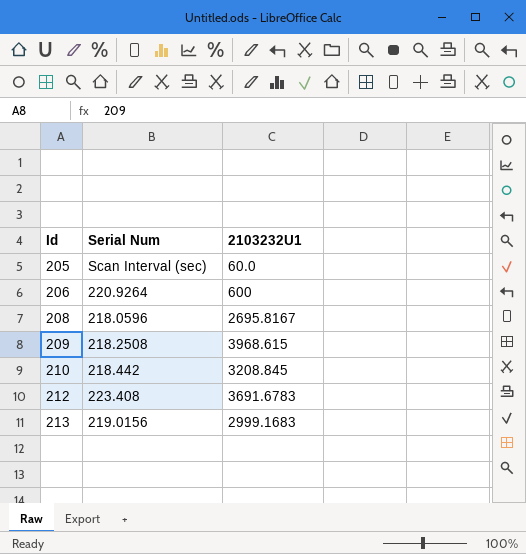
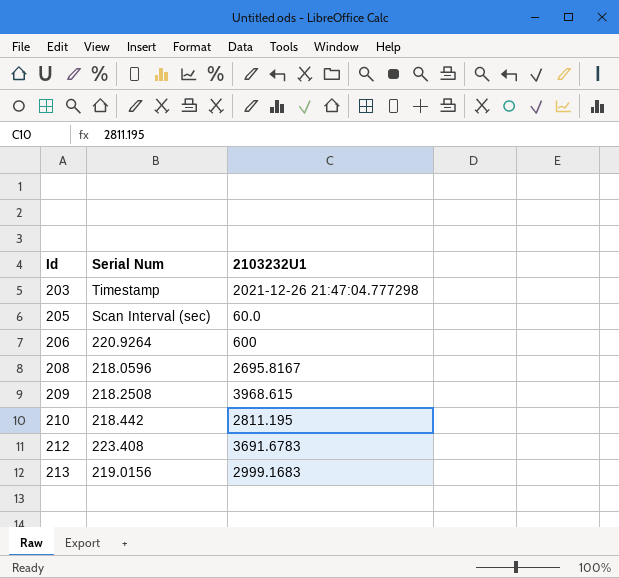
row 203: none -> Timestamp | 2021-12-26 21:47:04.777298
210 | 2103232U1: 3208.845 -> 2811.195

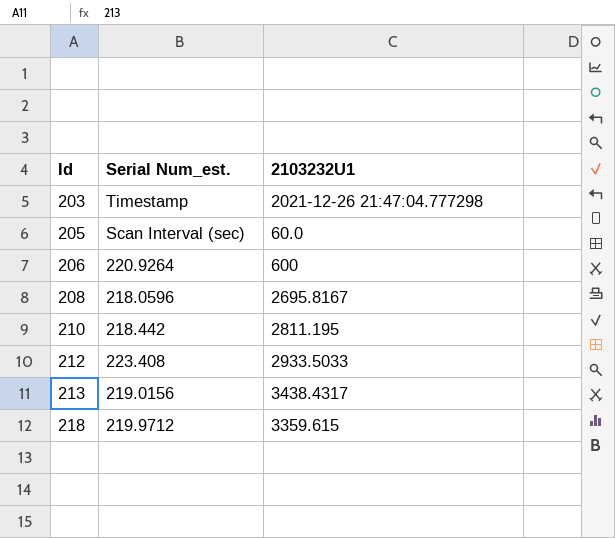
column name: Serial Num -> Serial Num_est.
row 209: 218.2508 | 3968.615 -> none
212 | 2103232U1: 3691.6783 -> 2933.5033
213 | 2103232U1: 2999.1683 -> 3438.4317
row 218: none -> 219.9712 | 3359.615

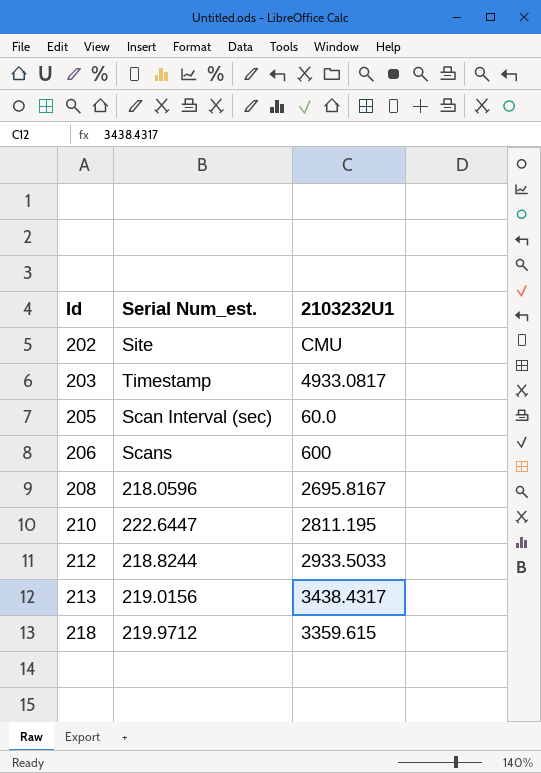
row 202: none -> Site | CMU
203 | 2103232U1: 2021-12-26 21:47:04.777298 -> 4933.0817
206 | Serial Num_est.: 220.9264 -> Scans
210 | Serial Num_est.: 218.442 -> 222.6447
212 | Serial Num_est.: 223.408 -> 218.8244

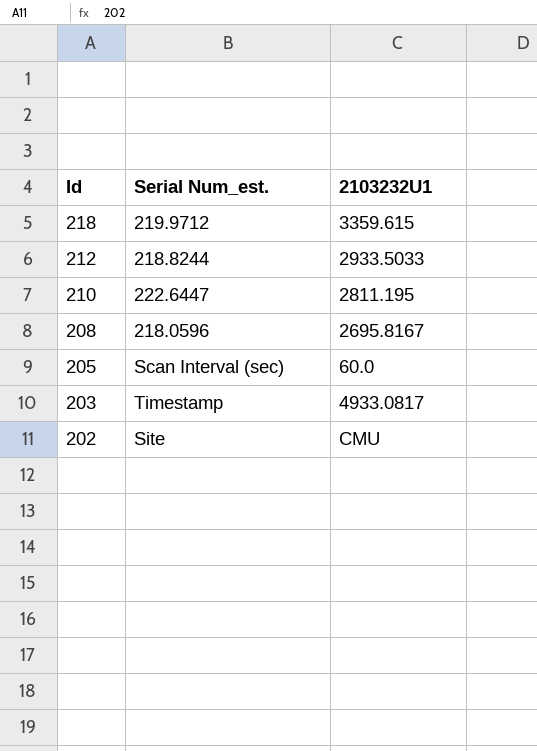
row order: Id ascending -> Id descending
row 206: Scans | 600 -> none
row 213: 219.0156 | 3438.4317 -> none

